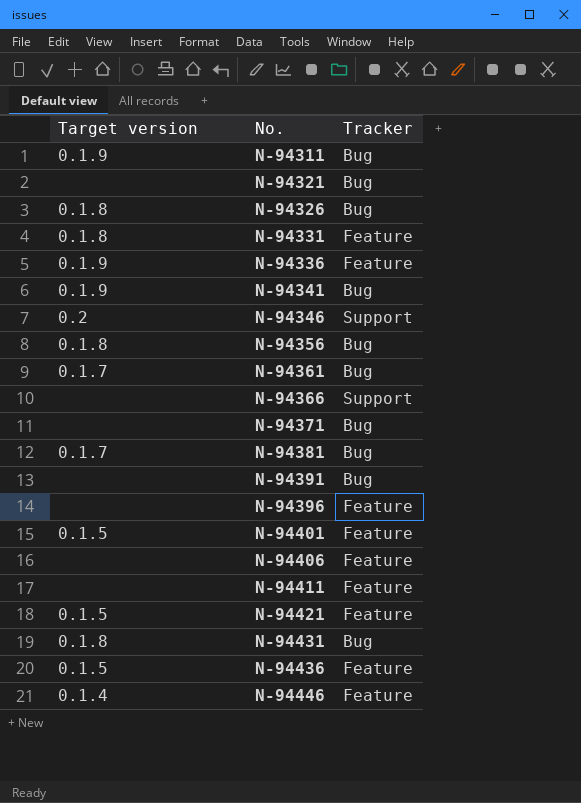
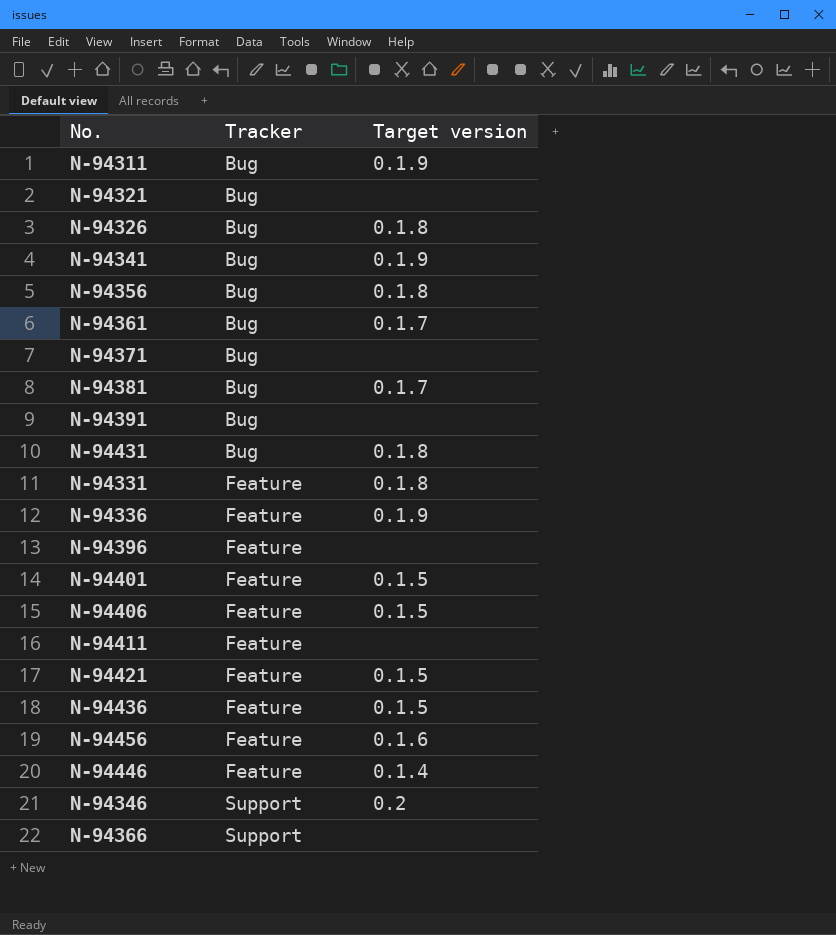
row order: No. ascending -> Tracker ascending
column Target version | position: 1 -> 3
N-94406 | Target version: none -> 0.1.5
row N-94456: none -> Feature | 0.1.6

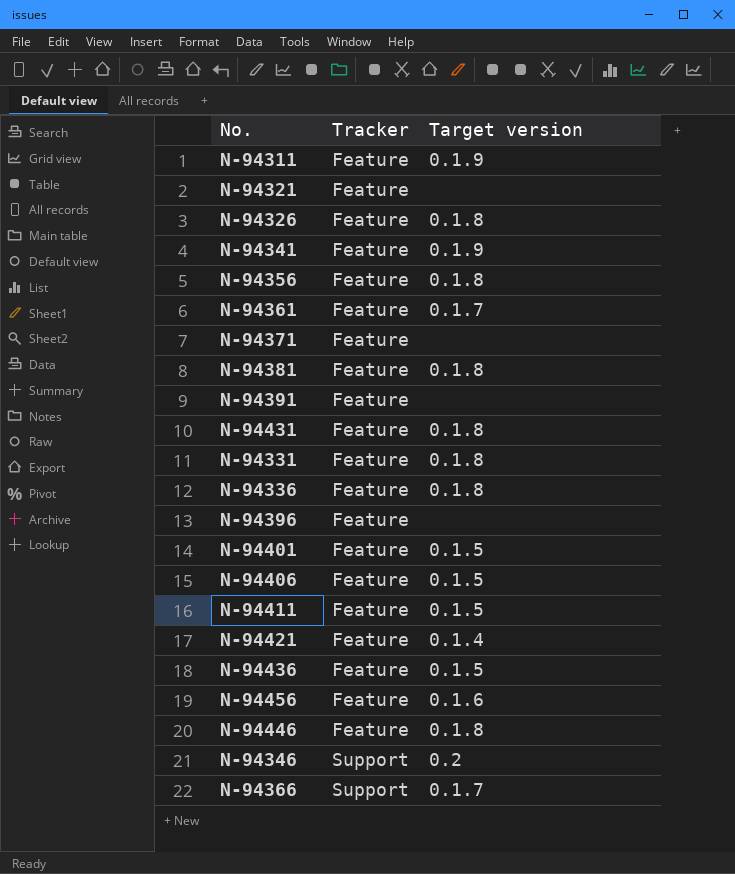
N-94311 | Tracker: Bug -> Feature
N-94321 | Tracker: Bug -> Feature
N-94326 | Tracker: Bug -> Feature
N-94341 | Tracker: Bug -> Feature
N-94356 | Tracker: Bug -> Feature
N-94361 | Tracker: Bug -> Feature
N-94371 | Tracker: Bug -> Feature
N-94381 | Tracker: Bug -> Feature
N-94381 | Target version: 0.1.7 -> 0.1.8
N-94391 | Tracker: Bug -> Feature
N-94431 | Tracker: Bug -> Feature
N-94336 | Target version: 0.1.9 -> 0.1.8
N-94411 | Target version: none -> 0.1.5
N-94421 | Target version: 0.1.5 -> 0.1.4
N-94446 | Target version: 0.1.4 -> 0.1.8
N-94366 | Target version: none -> 0.1.7

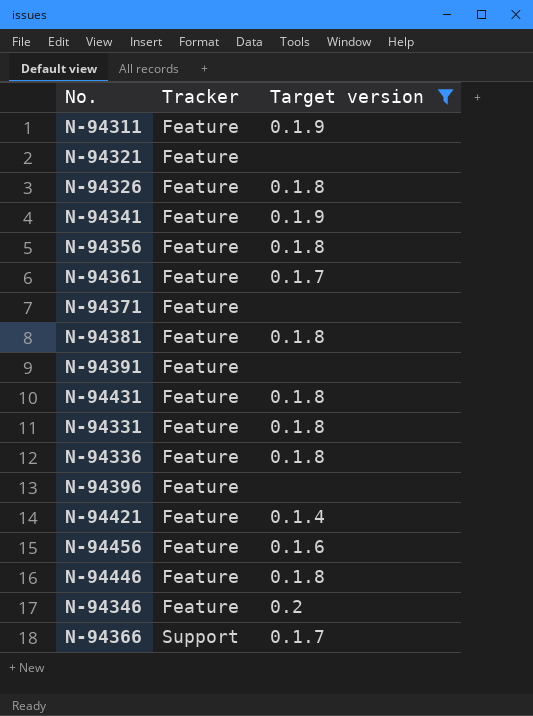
filter: none -> Target version != 0.1.5
N-94346 | Tracker: Support -> Feature

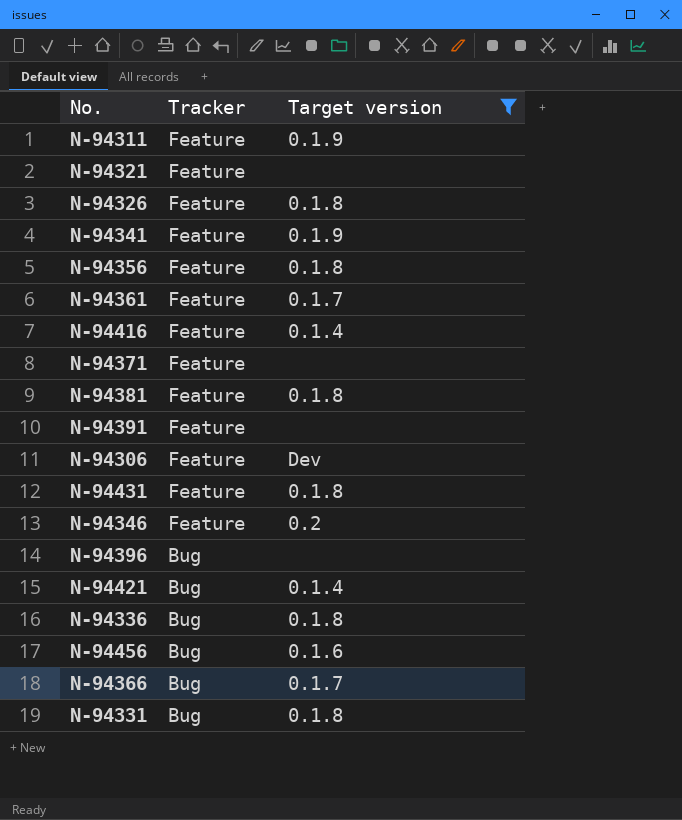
row order: Tracker ascending -> Tracker descending
row N-94446: Feature | 0.1.8 -> none
row N-94416: none -> Feature | 0.1.4
row N-94306: none -> Feature | Dev
N-94396 | Tracker: Feature -> Bug
N-94421 | Tracker: Feature -> Bug
N-94336 | Tracker: Feature -> Bug
N-94456 | Tracker: Feature -> Bug
N-94366 | Tracker: Support -> Bug
N-94331 | Tracker: Feature -> Bug

